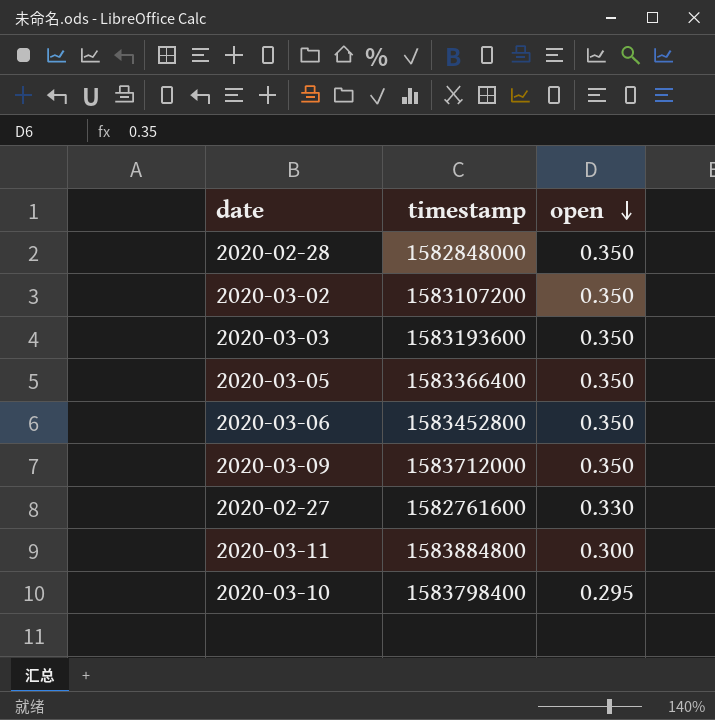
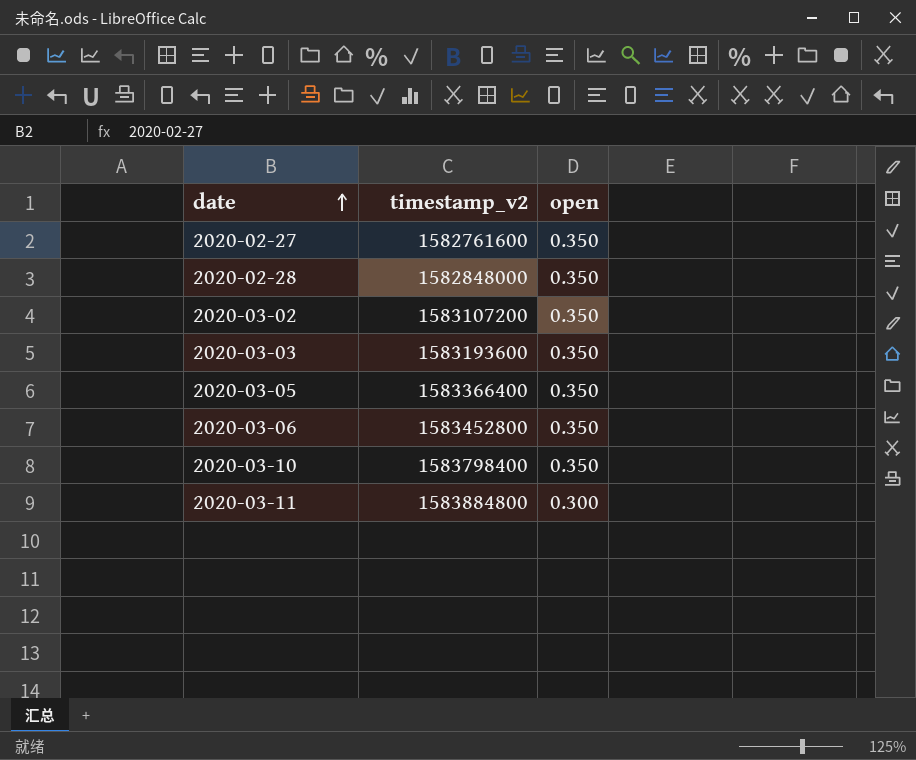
row order: open descending -> date ascending
column name: timestamp -> timestamp_v2
row 2020-03-09: 1583712000 | 0.350 -> none
2020-02-27 | open: 0.330 -> 0.350
2020-03-10 | open: 0.295 -> 0.350

